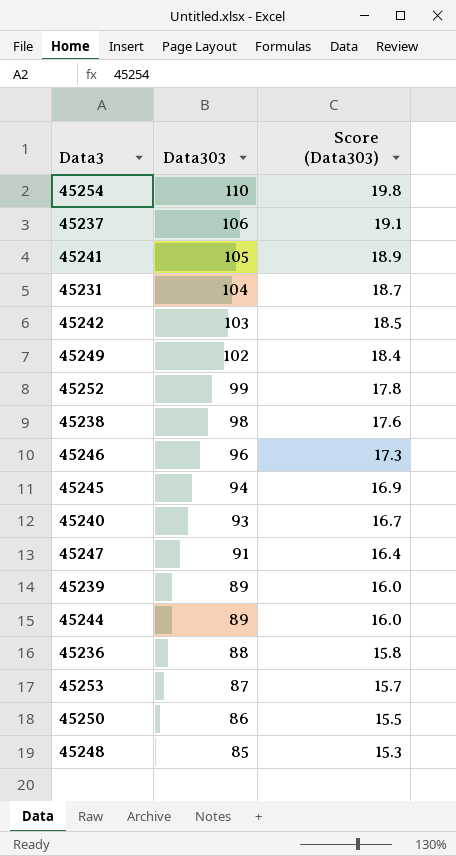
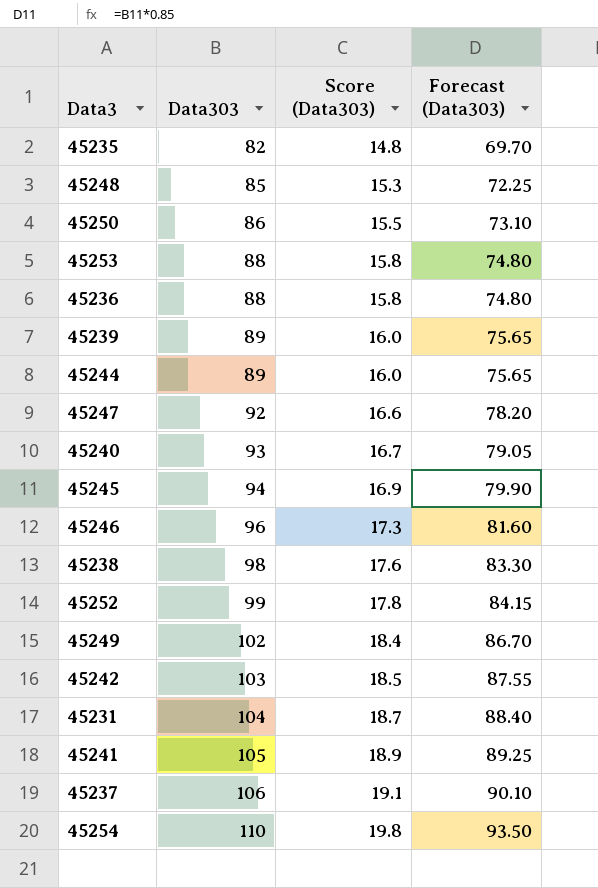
row order: Data303 descending -> Data303 ascending
column Forecast (Data303) | formula: none -> [Data303] * 0.85
row 45235: none -> 82 | 14.8 | 69.70
45253 | Data303: 87 -> 88
45253 | Score (Data303): 15.7 -> 15.8
45247 | Data303: 91 -> 92
45247 | Score (Data303): 16.4 -> 16.6

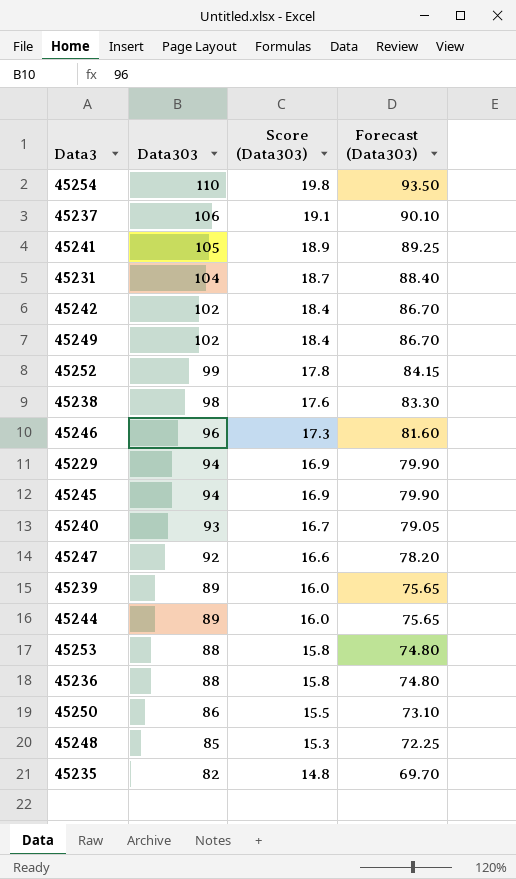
row order: Data303 ascending -> Data303 descending
45242 | Data303: 103 -> 102
45242 | Score (Data303): 18.5 -> 18.4
45242 | Forecast (Data303): 87.55 -> 86.70
row 45229: none -> 94 | 16.9 | 79.90

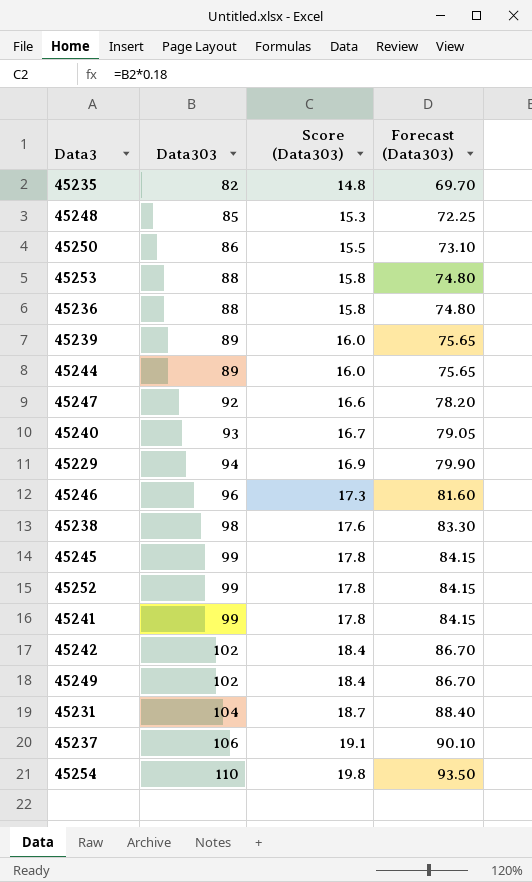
row order: Data303 descending -> Data303 ascending
45245 | Data303: 94 -> 99
45245 | Score (Data303): 16.9 -> 17.8
45245 | Forecast (Data303): 79.90 -> 84.15
45241 | Data303: 105 -> 99
45241 | Score (Data303): 18.9 -> 17.8
45241 | Forecast (Data303): 89.25 -> 84.15

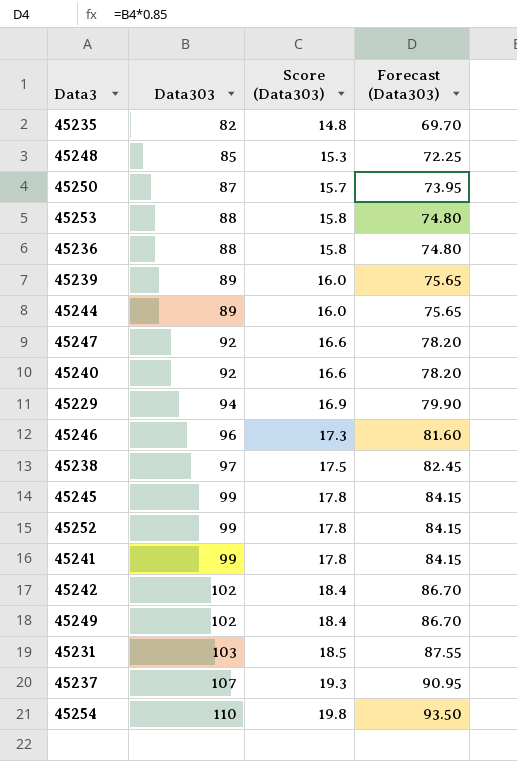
45250 | Data303: 86 -> 87
45250 | Score (Data303): 15.5 -> 15.7
45250 | Forecast (Data303): 73.10 -> 73.95
45240 | Data303: 93 -> 92
45240 | Score (Data303): 16.7 -> 16.6
45240 | Forecast (Data303): 79.05 -> 78.20
45238 | Data303: 98 -> 97
45238 | Score (Data303): 17.6 -> 17.5
45238 | Forecast (Data303): 83.30 -> 82.45
45231 | Data303: 104 -> 103
45231 | Score (Data303): 18.7 -> 18.5
45231 | Forecast (Data303): 88.40 -> 87.55
45237 | Data303: 106 -> 107
45237 | Score (Data303): 19.1 -> 19.3
45237 | Forecast (Data303): 90.10 -> 90.95

